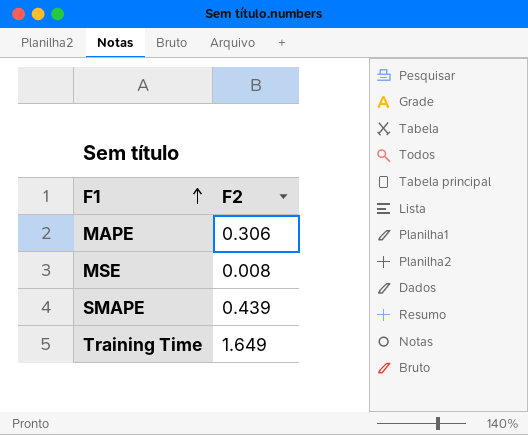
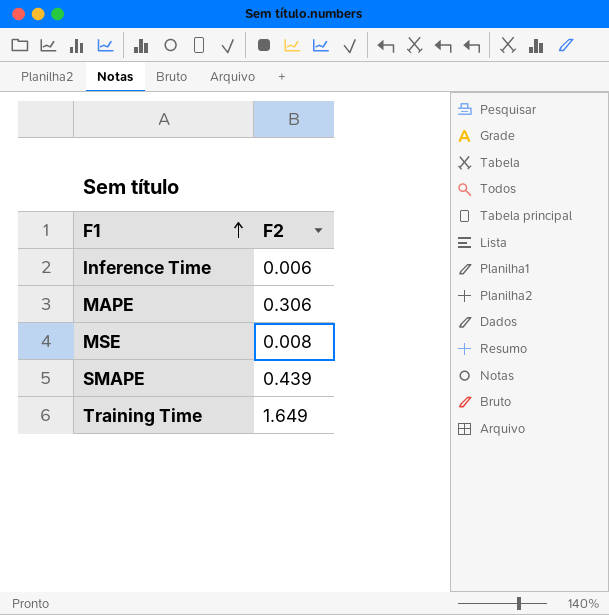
row Inference Time: none -> 0.006

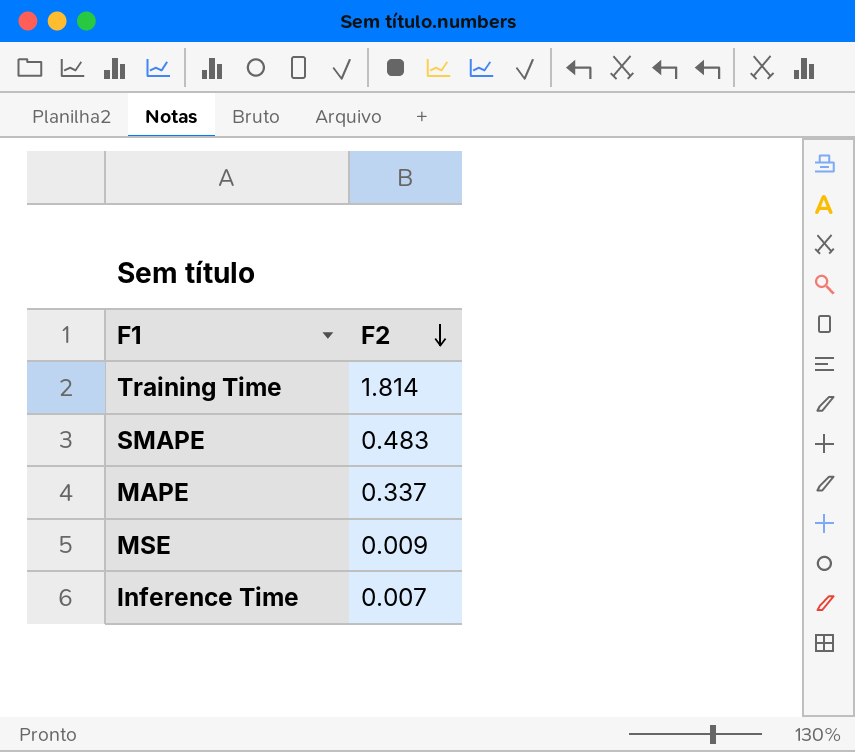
row order: F1 ascending -> F2 descending
Training Time | F2: 1.649 -> 1.814
SMAPE | F2: 0.439 -> 0.483
MAPE | F2: 0.306 -> 0.337
MSE | F2: 0.008 -> 0.009
Inference Time | F2: 0.006 -> 0.007

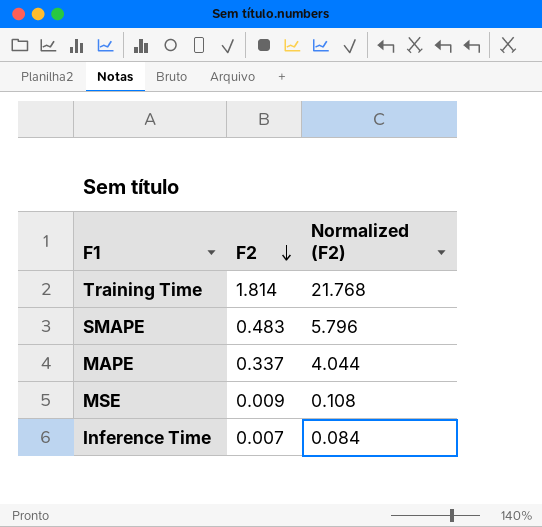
column Normalized (F2) | formula: none -> [F2] * 12

